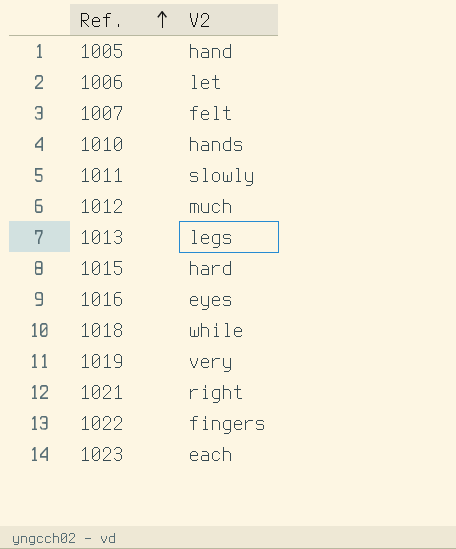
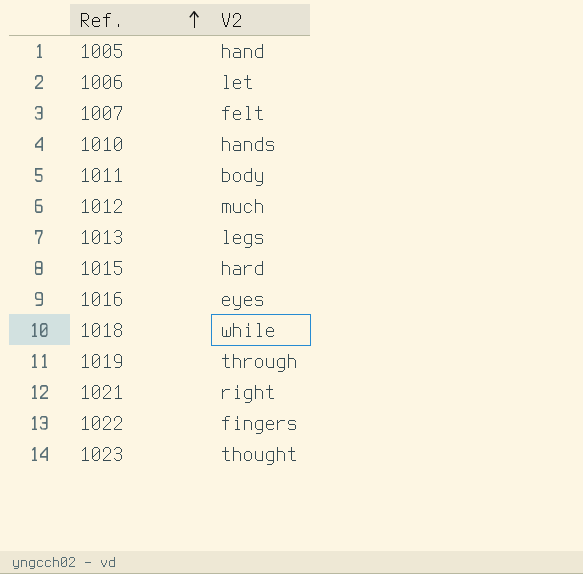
1011 | V2: slowly -> body
1019 | V2: very -> through
1023 | V2: each -> thought

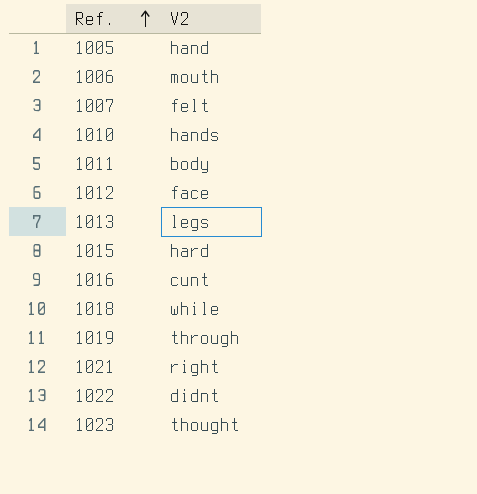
1006 | V2: let -> mouth
1012 | V2: much -> face
1016 | V2: eyes -> cunt
1022 | V2: fingers -> didnt

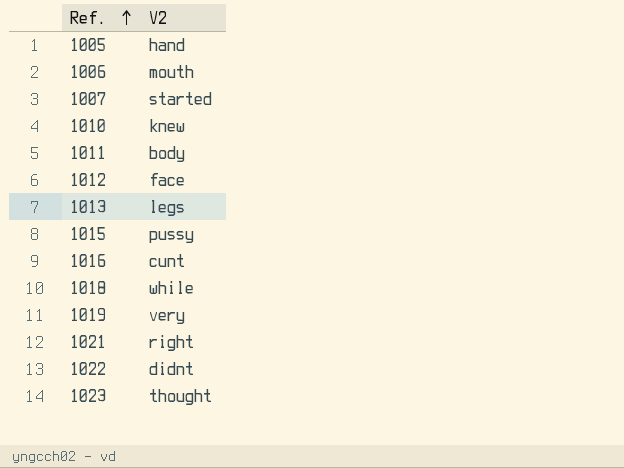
1007 | V2: felt -> started
1010 | V2: hands -> knew
1015 | V2: hard -> pussy
1019 | V2: through -> very

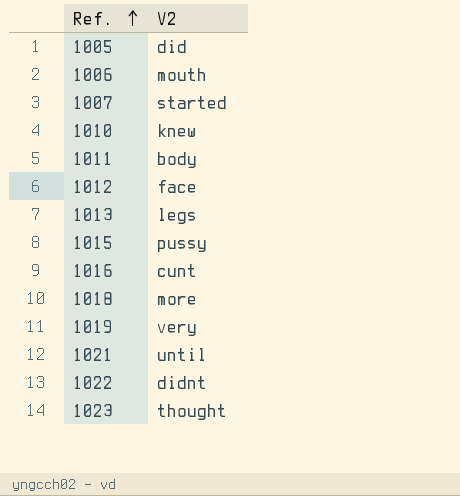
1005 | V2: hand -> did
1018 | V2: while -> more
1021 | V2: right -> until

